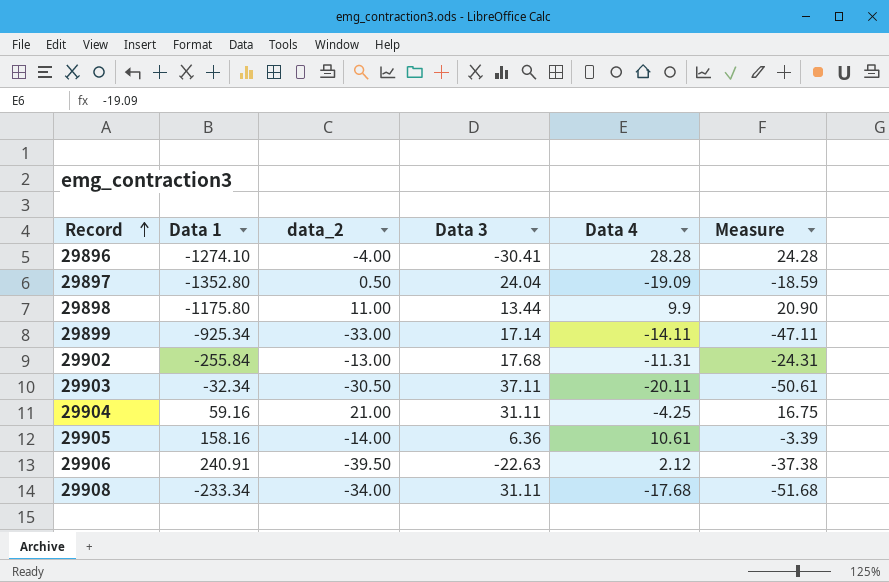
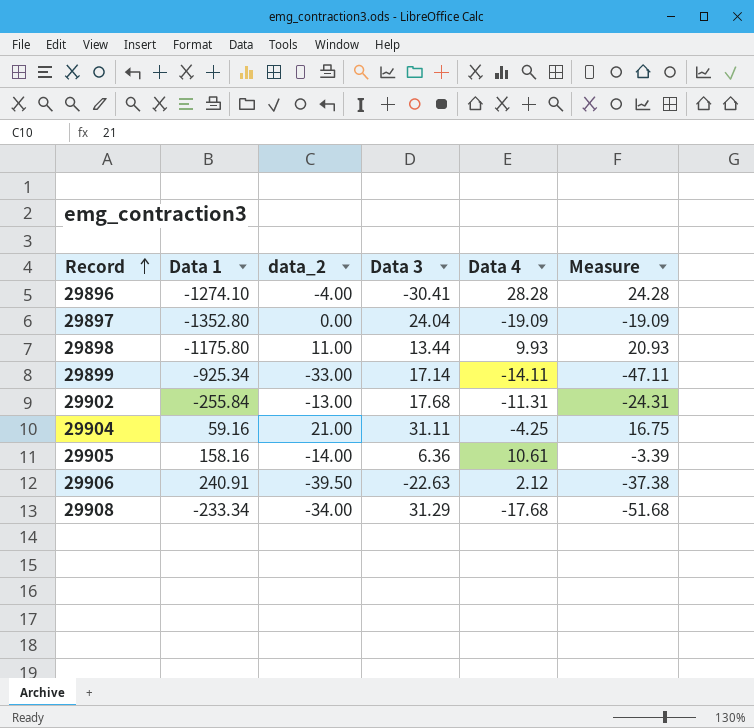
row 29903: -32.34 | -30.50 | 37.11 | -20.11 | -50.61 -> none
29897 | data_2: 0.50 -> 0.00
29897 | Measure: -18.59 -> -19.09
29898 | Data 4: 9.9 -> 9.93
29898 | Measure: 20.90 -> 20.93
29908 | Data 3: 31.11 -> 31.29

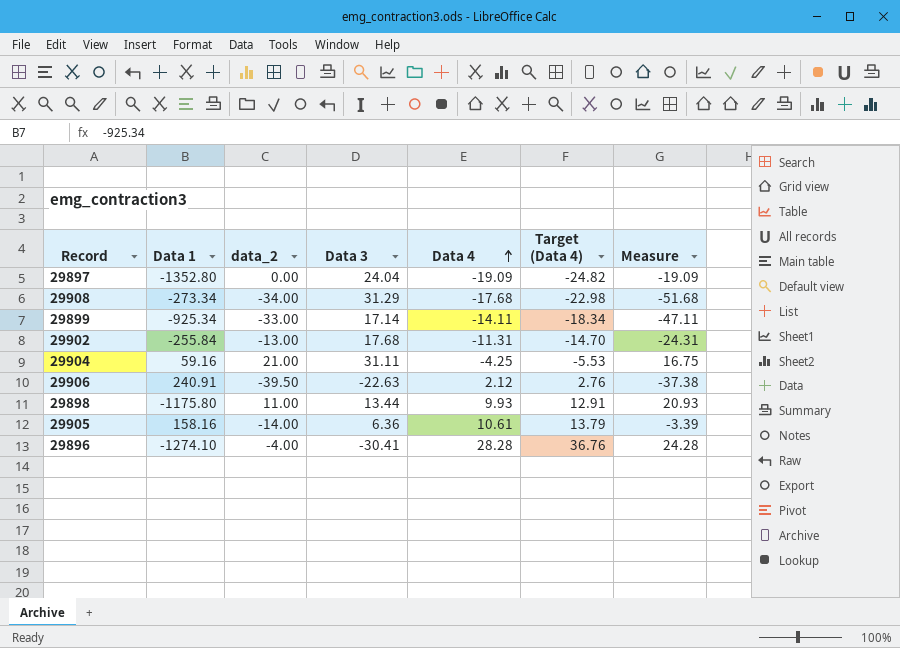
row order: Record ascending -> Data 4 ascending
column Target (Data 4) | formula: none -> [Data 4] * 1.3
29908 | Data 1: -233.34 -> -273.34

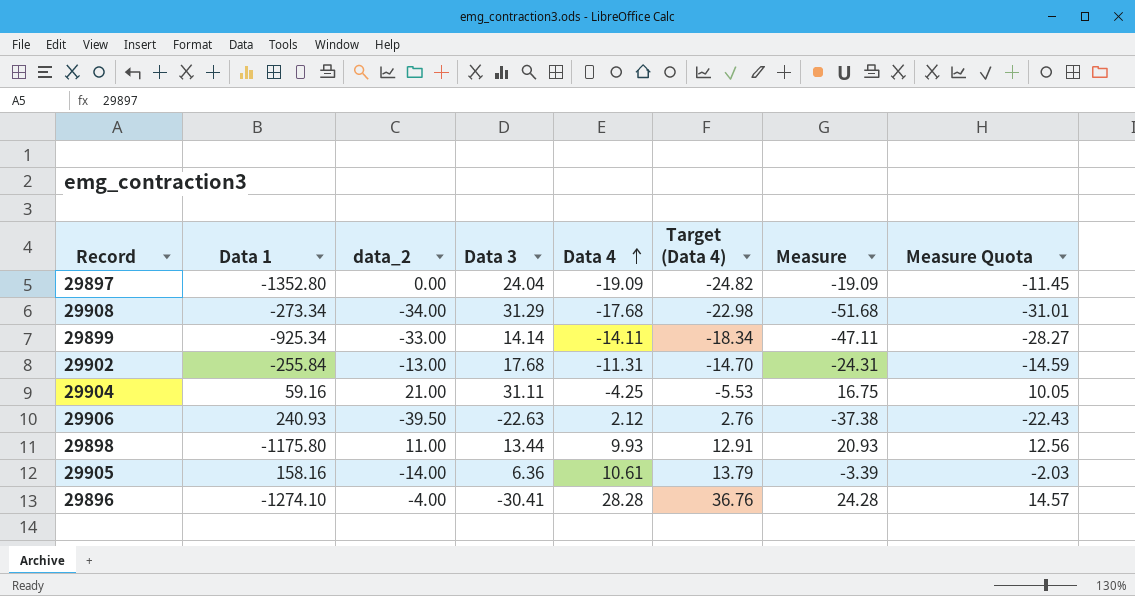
column Measure Quota | formula: none -> [Measure] * 0.6
29899 | Data 3: 17.14 -> 14.14
29906 | Data 1: 240.91 -> 240.93

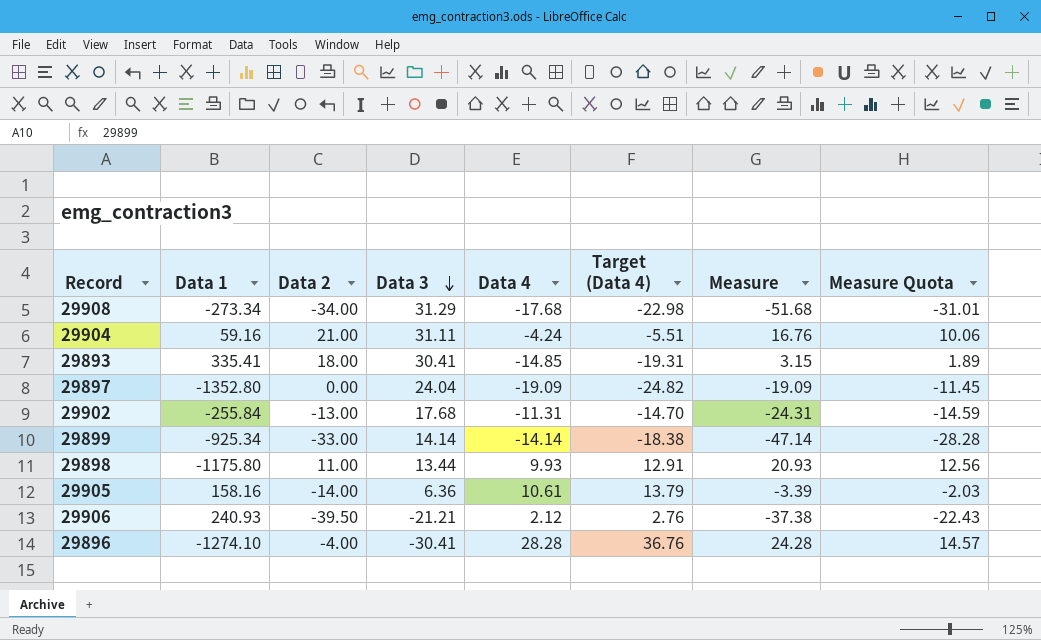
row order: Data 4 ascending -> Data 3 descending
column name: data_2 -> Data 2
29904 | Data 4: -4.25 -> -4.24
29904 | Target (Data 4): -5.53 -> -5.51
29904 | Measure: 16.75 -> 16.76
29904 | Measure Quota: 10.05 -> 10.06
row 29893: none -> 335.41 | 18.00 | 30.41 | -14.85 | -19.31 | 3.15 | 1.89
29899 | Data 4: -14.11 -> -14.14
29899 | Target (Data 4): -18.34 -> -18.38
29899 | Measure: -47.11 -> -47.14
29899 | Measure Quota: -28.27 -> -28.28
29906 | Data 3: -22.63 -> -21.21

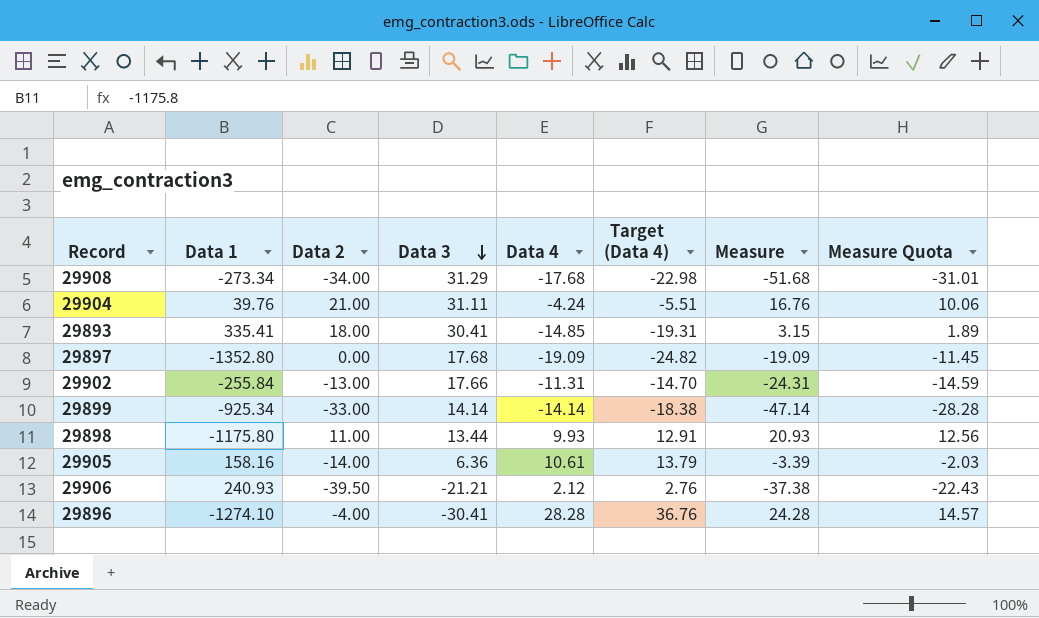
29904 | Data 1: 59.16 -> 39.76
29897 | Data 3: 24.04 -> 17.68
29902 | Data 3: 17.68 -> 17.66

